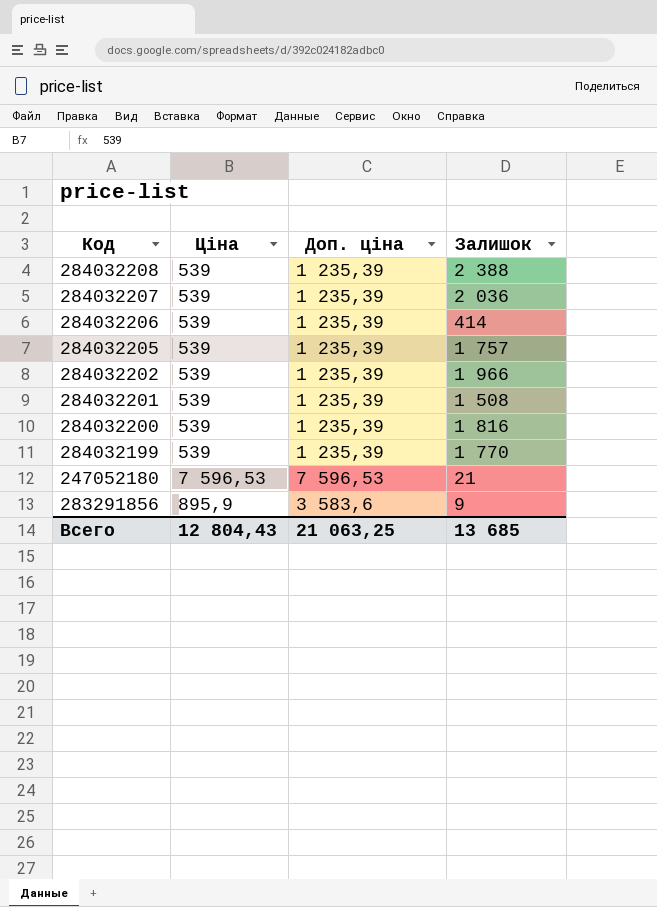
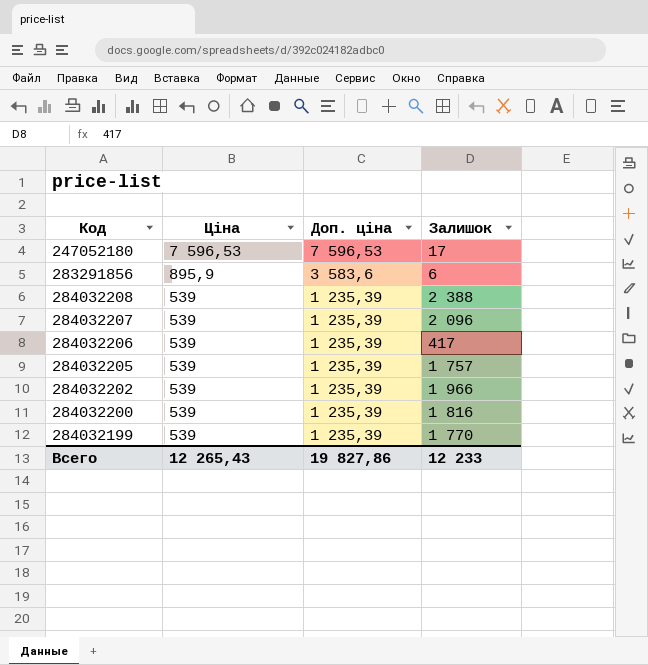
row order: none -> Ціна descending
row 284032201: 539 | 1 235,39 | 1 508 -> none
247052180 | Залишок: 21 -> 17
283291856 | Залишок: 9 -> 6
284032207 | Залишок: 2 036 -> 2 096
284032206 | Залишок: 414 -> 417
Всего | Ціна: 12 804,43 -> 12 265,43
Всего | Доп. ціна: 21 063,25 -> 19 827,86
Всего | Залишок: 13 685 -> 12 233

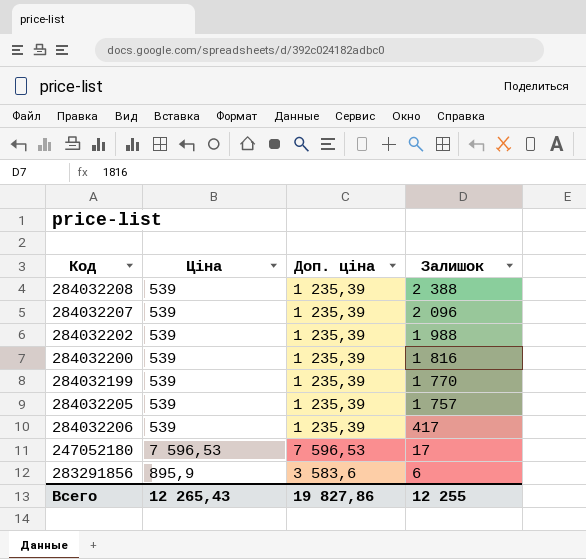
row order: Ціна descending -> Залишок descending
284032202 | Залишок: 1 966 -> 1 988
Всего | Залишок: 12 233 -> 12 255

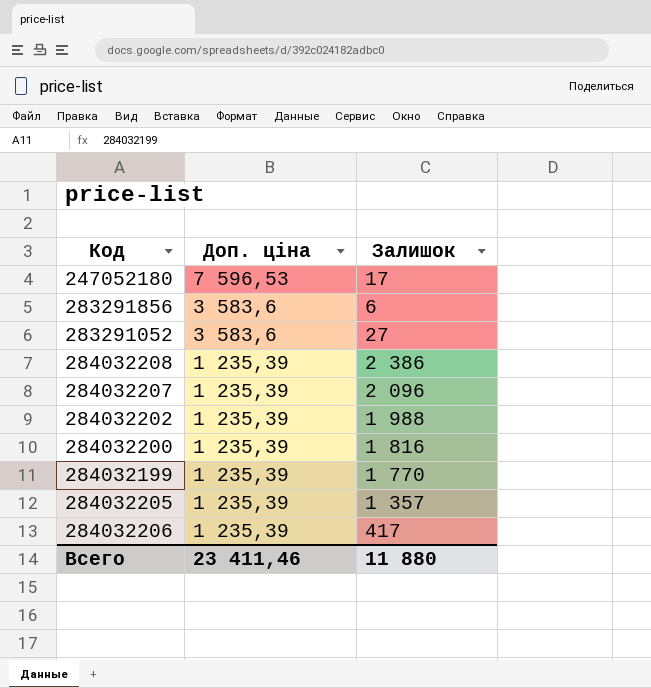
row order: Залишок descending -> Доп. ціна descending
column Ціна | position: 2 -> none
row 283291052: none -> 3 583,6 | 27
284032208 | Залишок: 2 388 -> 2 386
284032205 | Залишок: 1 757 -> 1 357
Всего | Доп. ціна: 19 827,86 -> 23 411,46
Всего | Залишок: 12 255 -> 11 880

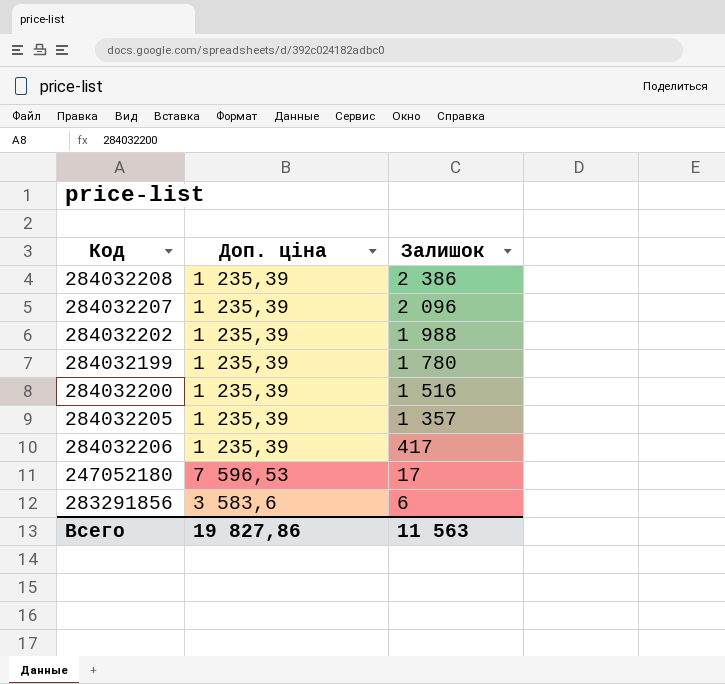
row order: Доп. ціна descending -> Залишок descending
row 283291052: 3 583,6 | 27 -> none
284032199 | Залишок: 1 770 -> 1 780
284032200 | Залишок: 1 816 -> 1 516
Всего | Доп. ціна: 23 411,46 -> 19 827,86
Всего | Залишок: 11 880 -> 11 563

